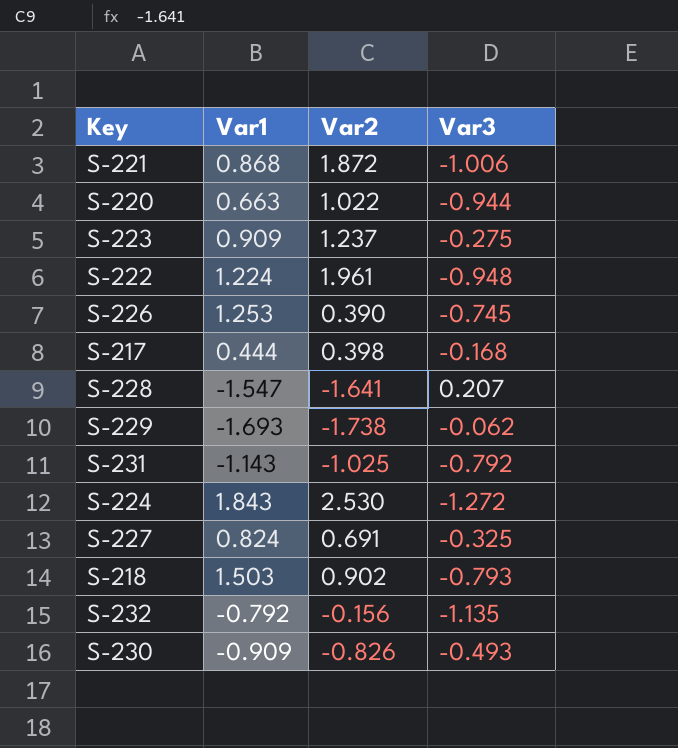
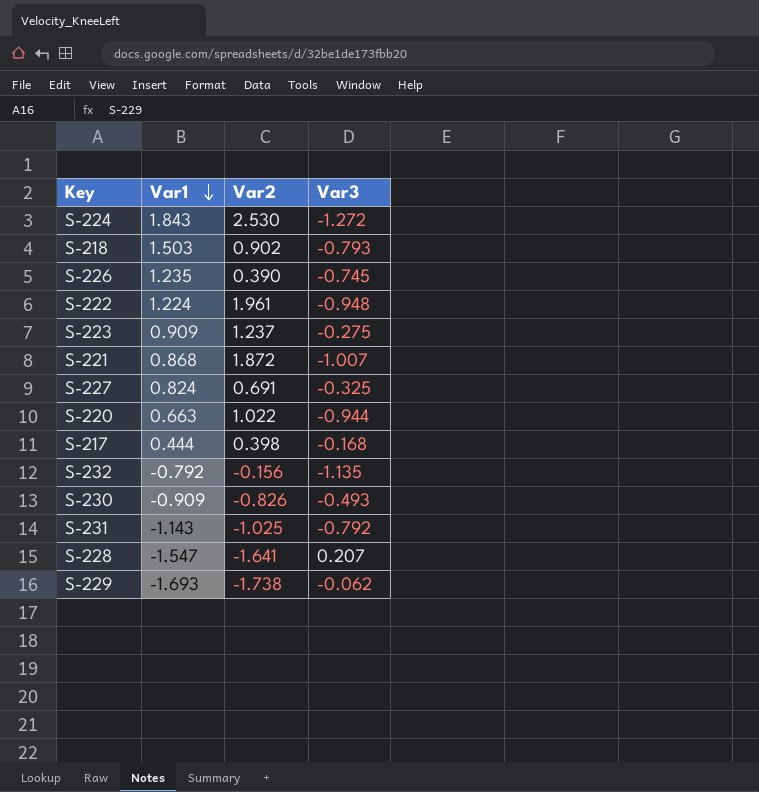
row order: none -> Var1 descending
S-226 | Var1: 1.253 -> 1.235
S-221 | Var3: -1.006 -> -1.007

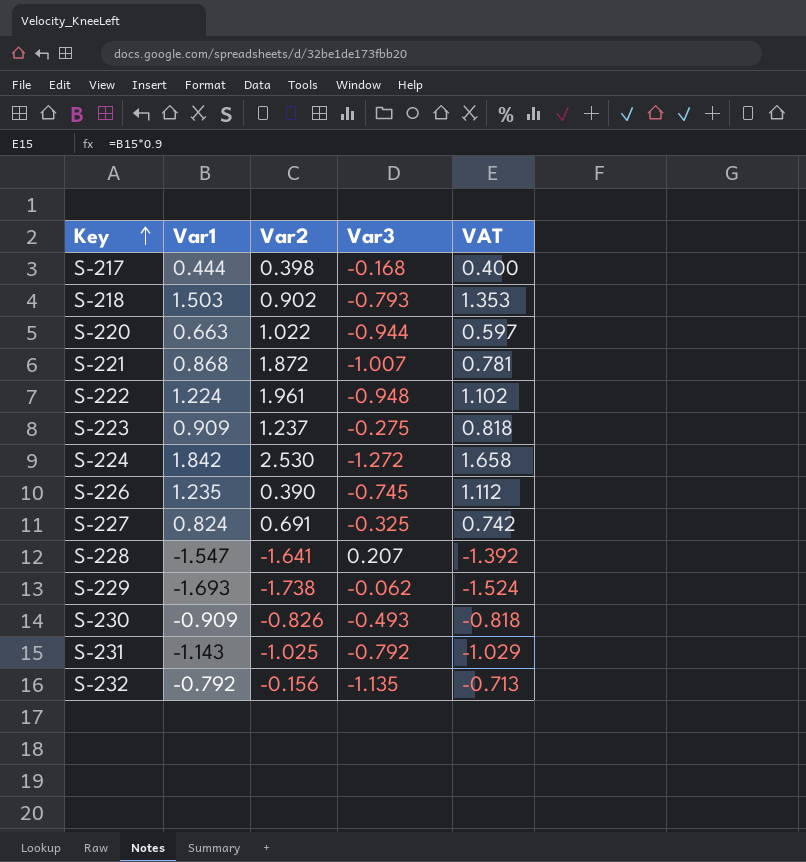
row order: Var1 descending -> Key ascending
column VAT | formula: none -> [Var1] * 0.9
S-224 | Var1: 1.843 -> 1.842

